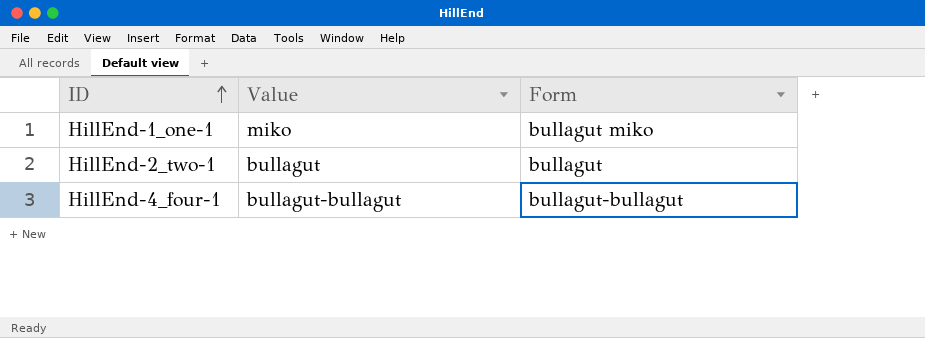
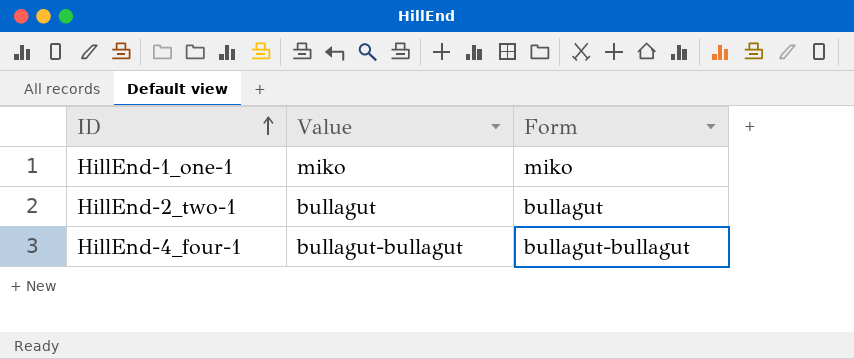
HillEnd-1_one-1 | Form: bullagut miko -> miko

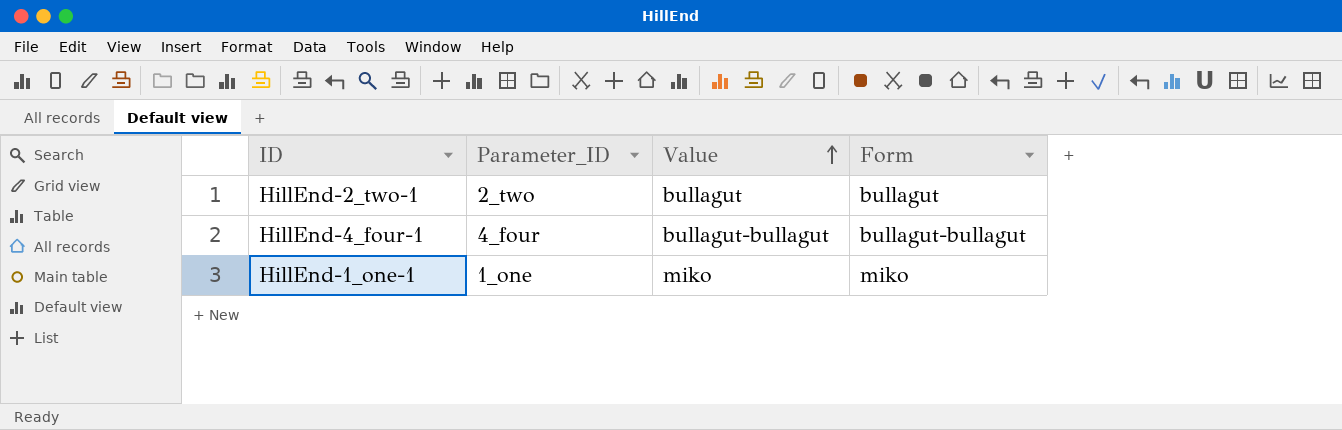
row order: ID ascending -> Value ascending
column Parameter_ID | position: none -> 2

